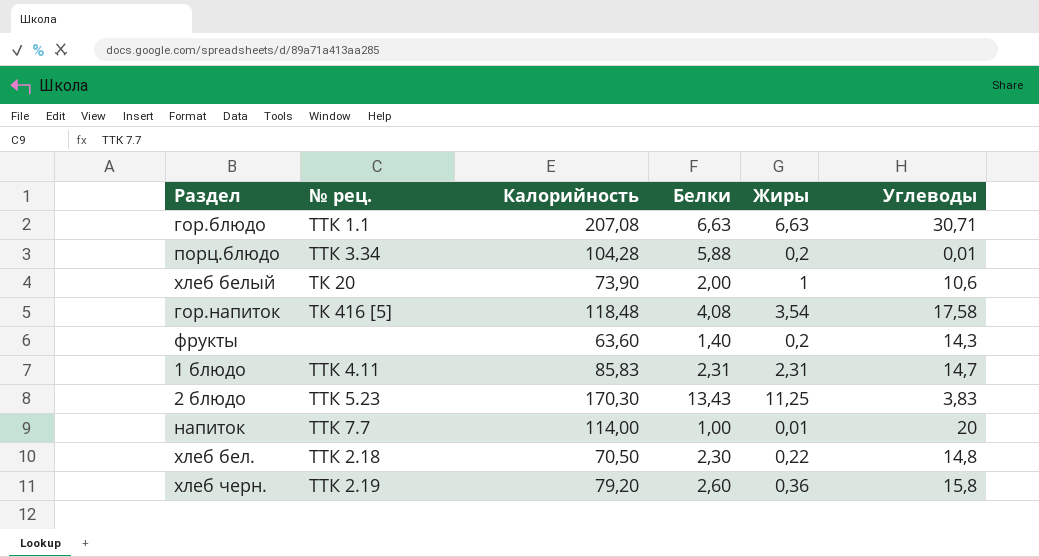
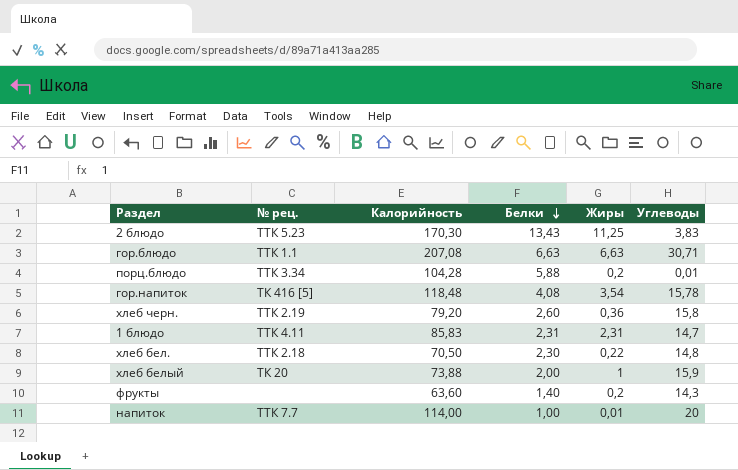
row order: none -> Белки descending
гор.напиток | Углеводы: 17,58 -> 15,78
хлеб белый | Калорийность: 73,90 -> 73,88
хлеб белый | Углеводы: 10,6 -> 15,9

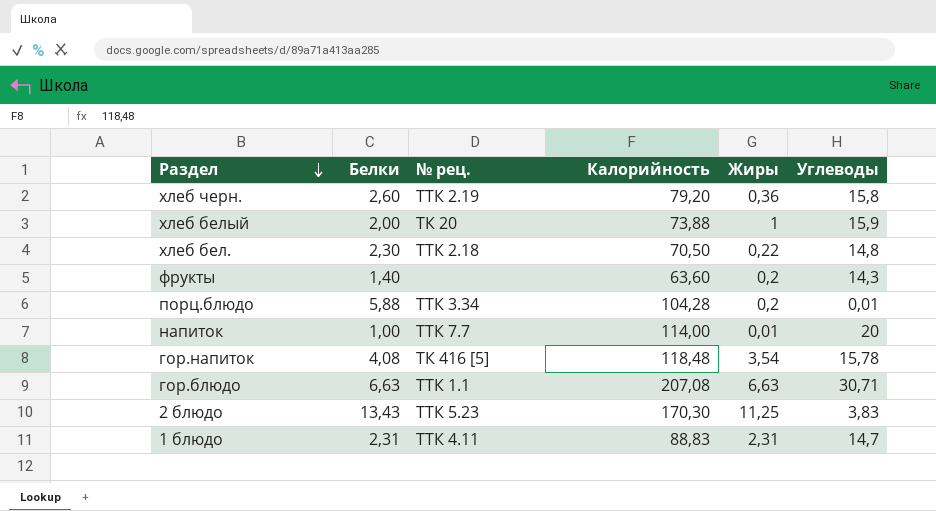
row order: Белки descending -> Раздел descending
column Белки | position: 4 -> 2
1 блюдо | Калорийность: 85,83 -> 88,83

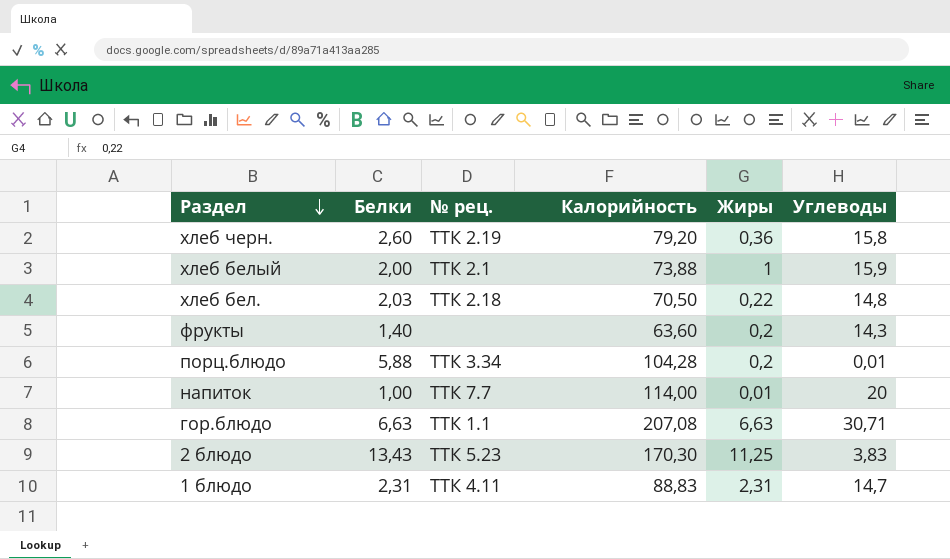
row гор.напиток: 4,08 | ТК 416 [5] | 118,48 | 3,54 | 15,78 -> none
хлеб белый | № рец.: ТК 20 -> ТТК 2.1
хлеб бел. | Белки: 2,30 -> 2,03

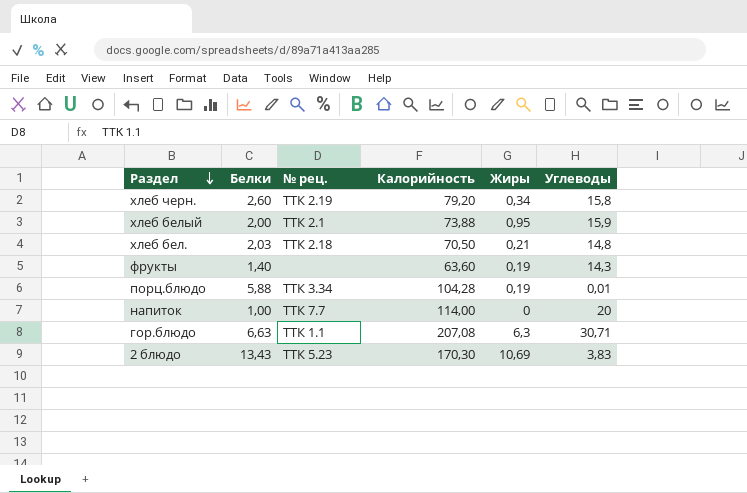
row 1 блюдо: 2,31 | ТТК 4.11 | 88,83 | 2,31 | 14,7 -> none
хлеб черн. | Жиры: 0,36 -> 0,34
хлеб белый | Жиры: 1 -> 0,95
хлеб бел. | Жиры: 0,22 -> 0,21
фрукты | Жиры: 0,2 -> 0,19
порц.блюдо | Жиры: 0,2 -> 0,19
напиток | Жиры: 0,01 -> 0
гор.блюдо | Жиры: 6,63 -> 6,3
2 блюдо | Жиры: 11,25 -> 10,69

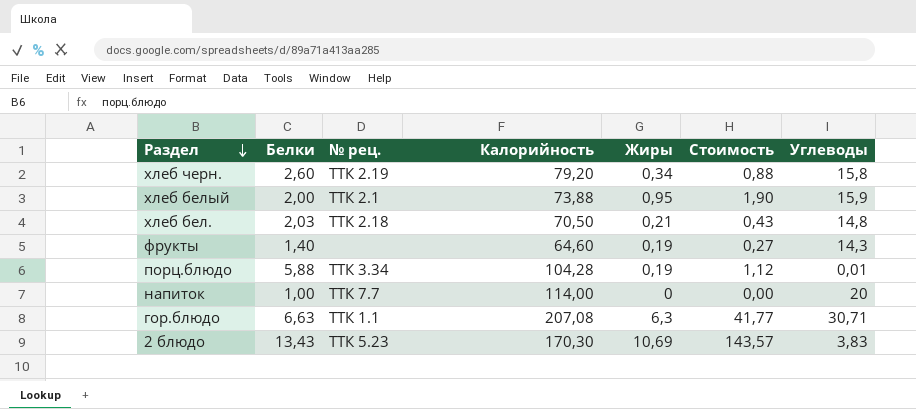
column Стоимость | formula: none -> [Белки] * [Жиры]
фрукты | Калорийность: 63,60 -> 64,60

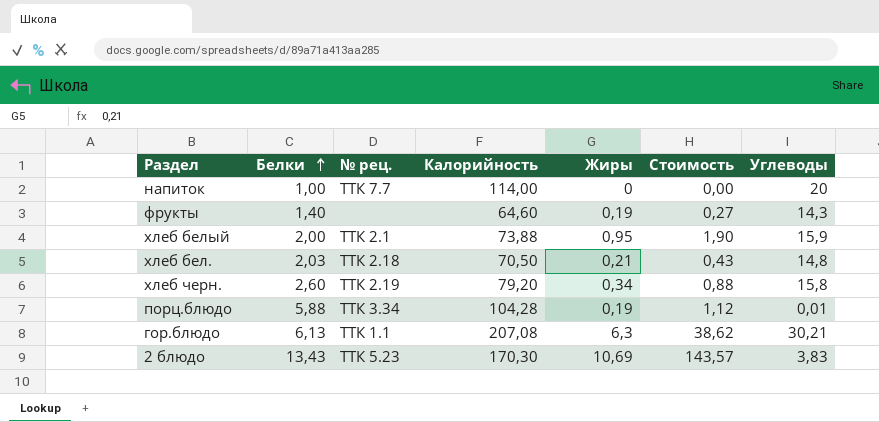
row order: Раздел descending -> Белки ascending
гор.блюдо | Белки: 6,63 -> 6,13
гор.блюдо | Стоимость: 41,77 -> 38,62
гор.блюдо | Углеводы: 30,71 -> 30,21

